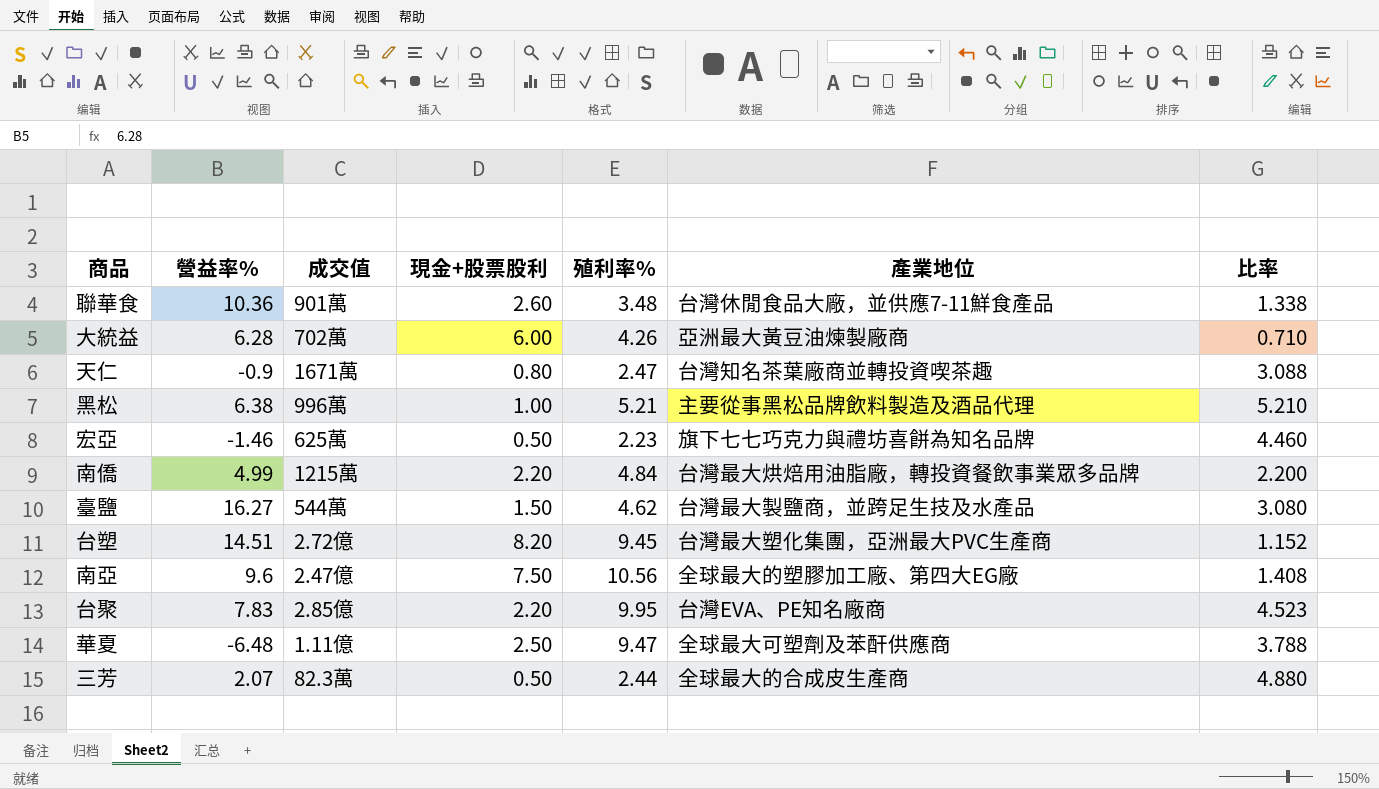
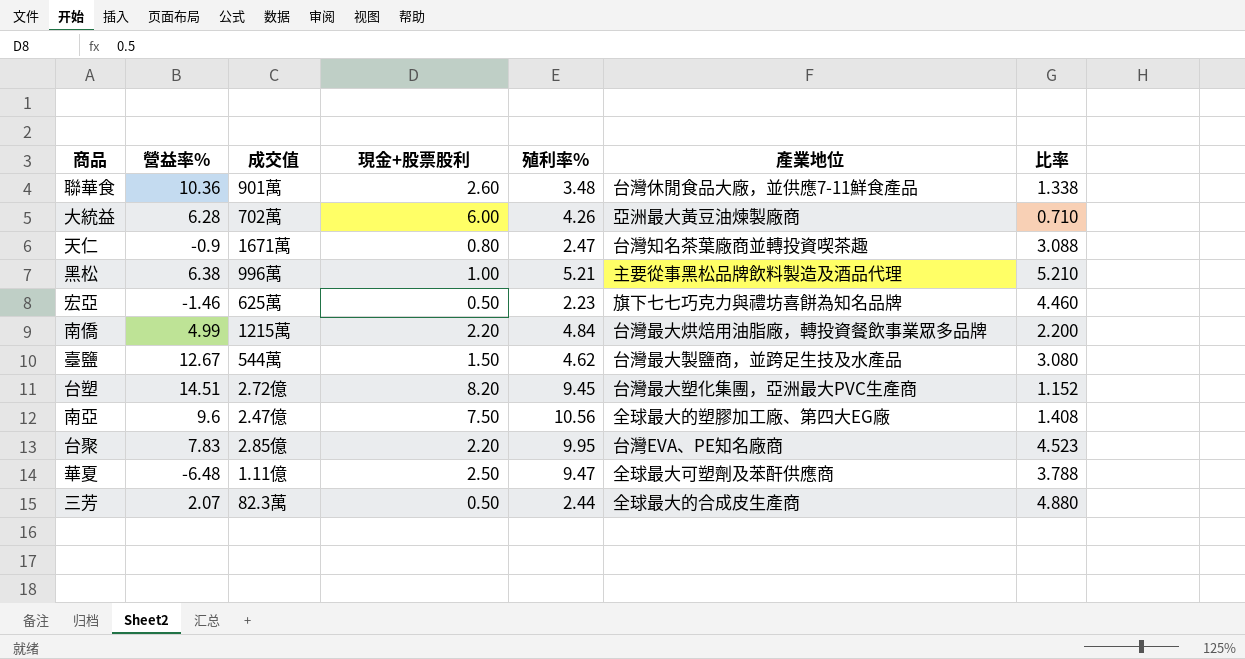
臺鹽 | 營益率%: 16.27 -> 12.67

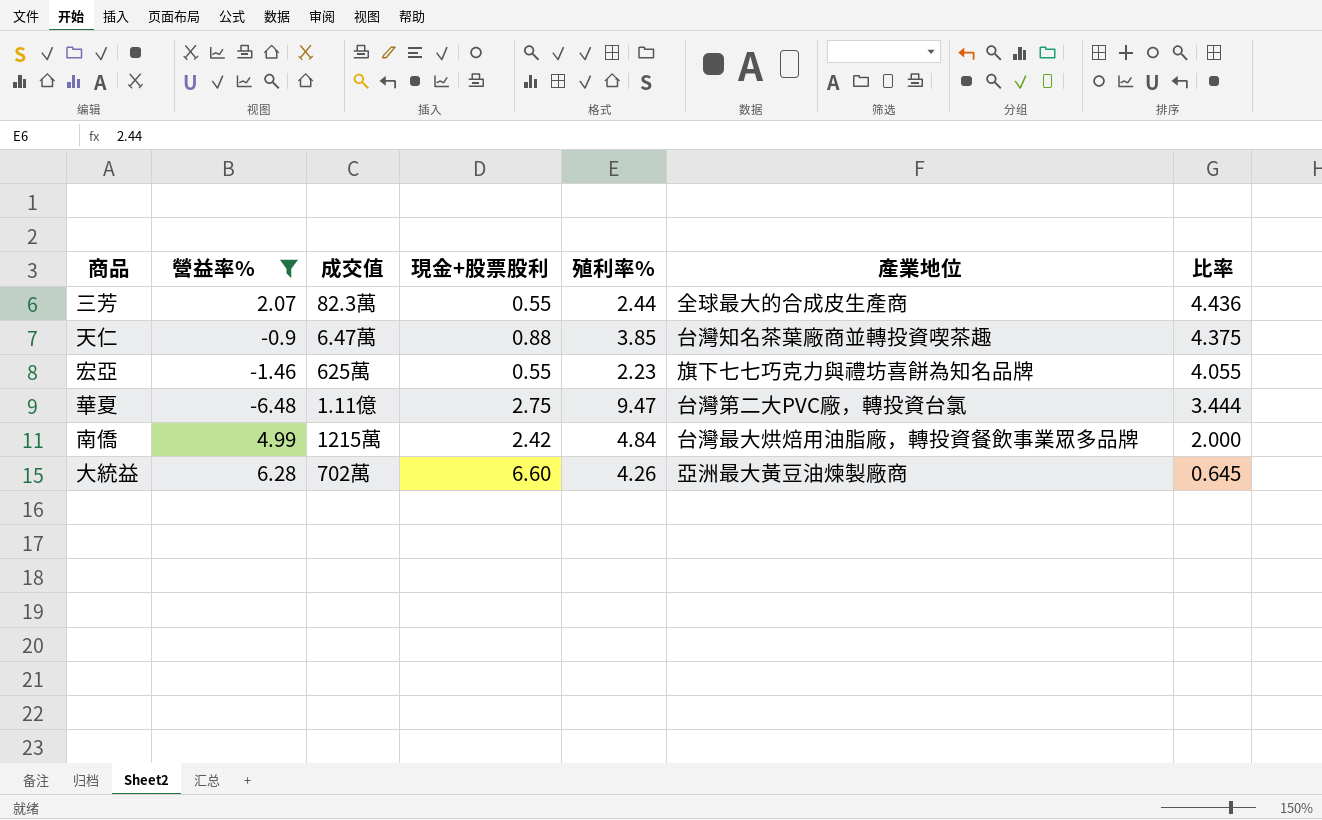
filter: none -> 營益率% <= 6.28
row order: none -> 比率 descending
三芳 | 現金+股票股利: 0.50 -> 0.55
三芳 | 比率: 4.880 -> 4.436
天仁 | 成交值: 1671萬 -> 6.47萬
天仁 | 現金+股票股利: 0.80 -> 0.88
天仁 | 殖利率%: 2.47 -> 3.85
天仁 | 比率: 3.088 -> 4.375
宏亞 | 現金+股票股利: 0.50 -> 0.55
宏亞 | 比率: 4.460 -> 4.055
華夏 | 現金+股票股利: 2.50 -> 2.75
華夏 | 產業地位: 全球最大可塑劑及苯酐供應商 -> 台灣第二大PVC廠，轉投資台氯
華夏 | 比率: 3.788 -> 3.444
南僑 | 現金+股票股利: 2.20 -> 2.42
南僑 | 比率: 2.200 -> 2.000
大統益 | 現金+股票股利: 6.00 -> 6.60
大統益 | 比率: 0.710 -> 0.645

